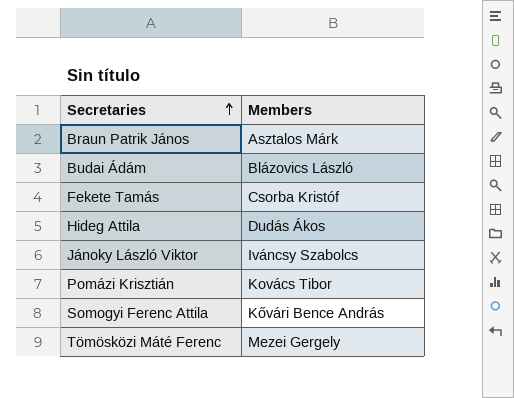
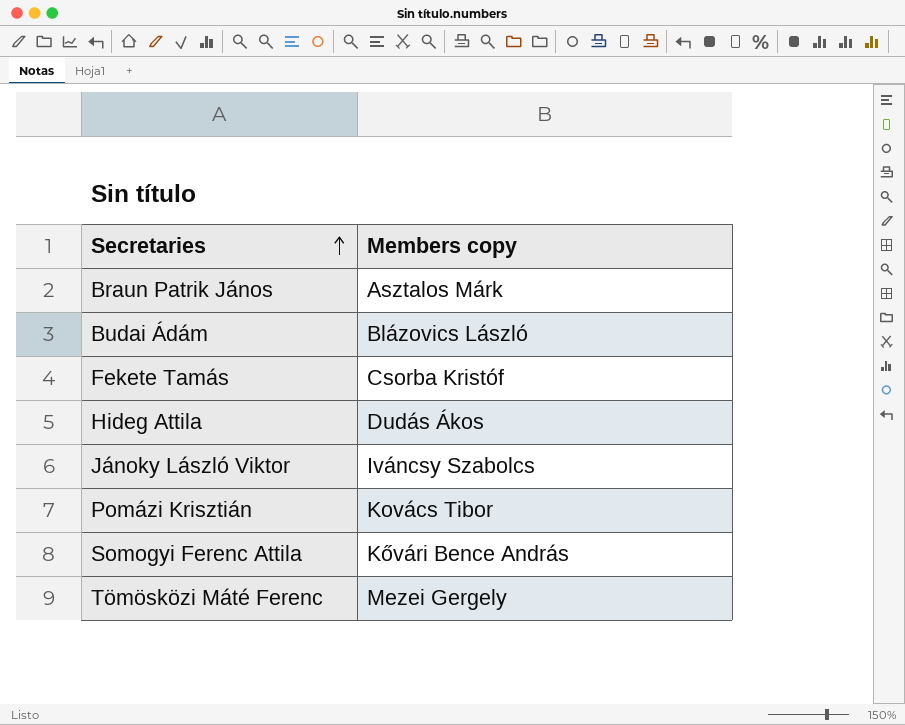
column name: Members -> Members copy

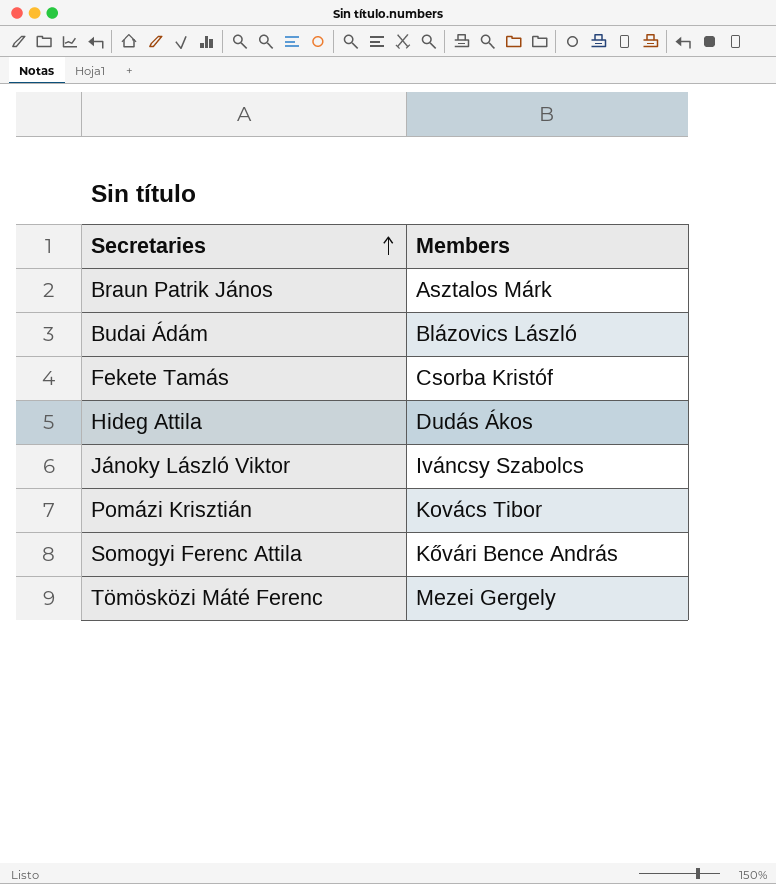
column name: Members copy -> Members

